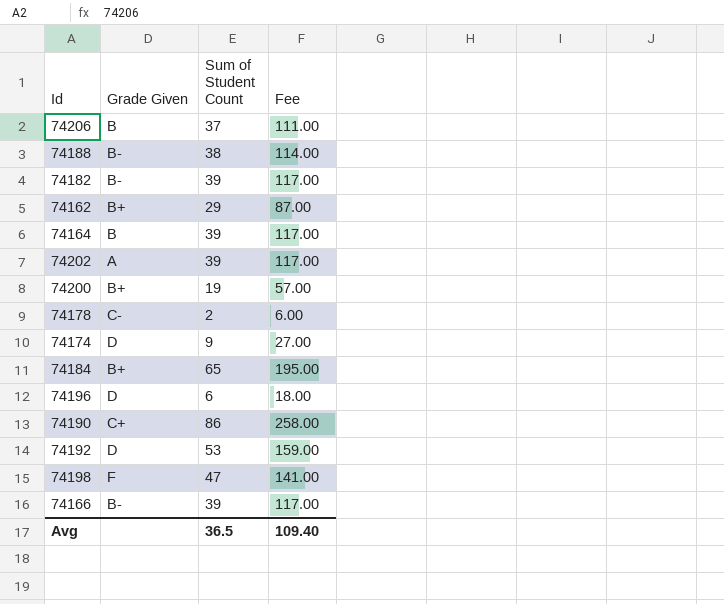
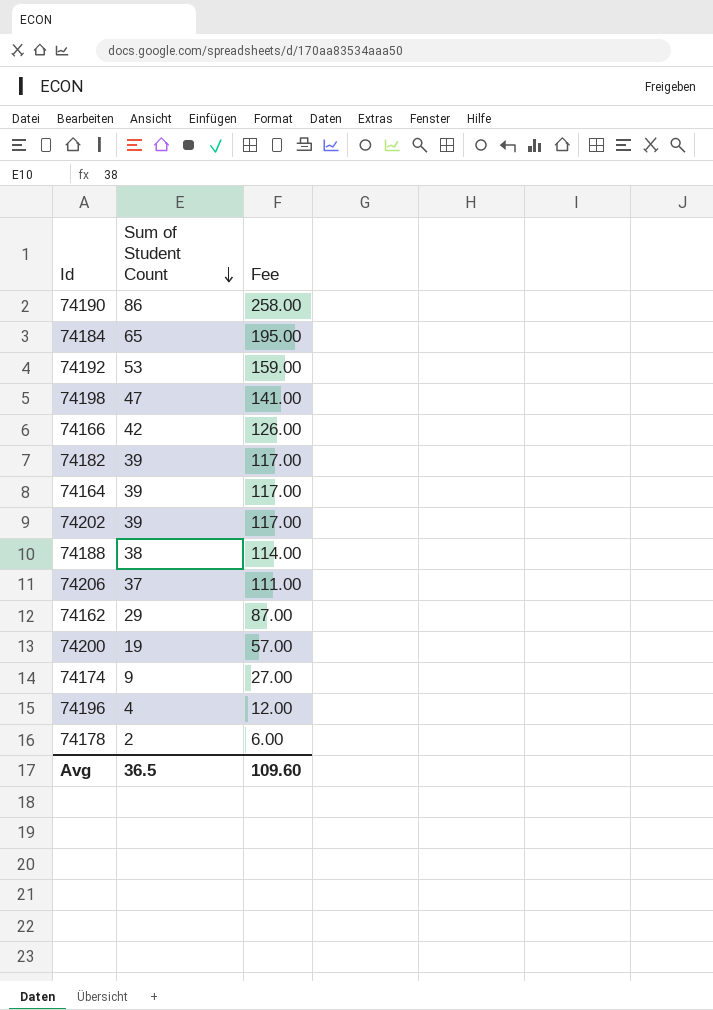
row order: none -> Sum of Student Count descending
column Grade Given | position: 2 -> none
74166 | Sum of Student Count: 39 -> 42
74166 | Fee: 117.00 -> 126.00
74196 | Sum of Student Count: 6 -> 4
74196 | Fee: 18.00 -> 12.00
Avg | Fee: 109.40 -> 109.60

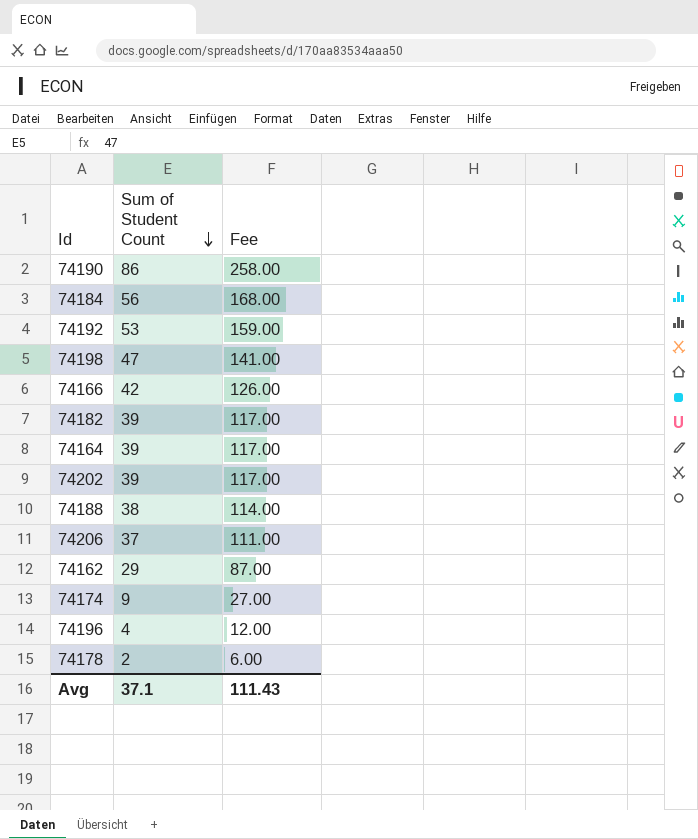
row 74200: 19 | 57.00 -> none
74184 | Sum of Student Count: 65 -> 56
74184 | Fee: 195.00 -> 168.00
Avg | Sum of Student Count: 36.5 -> 37.1
Avg | Fee: 109.60 -> 111.43

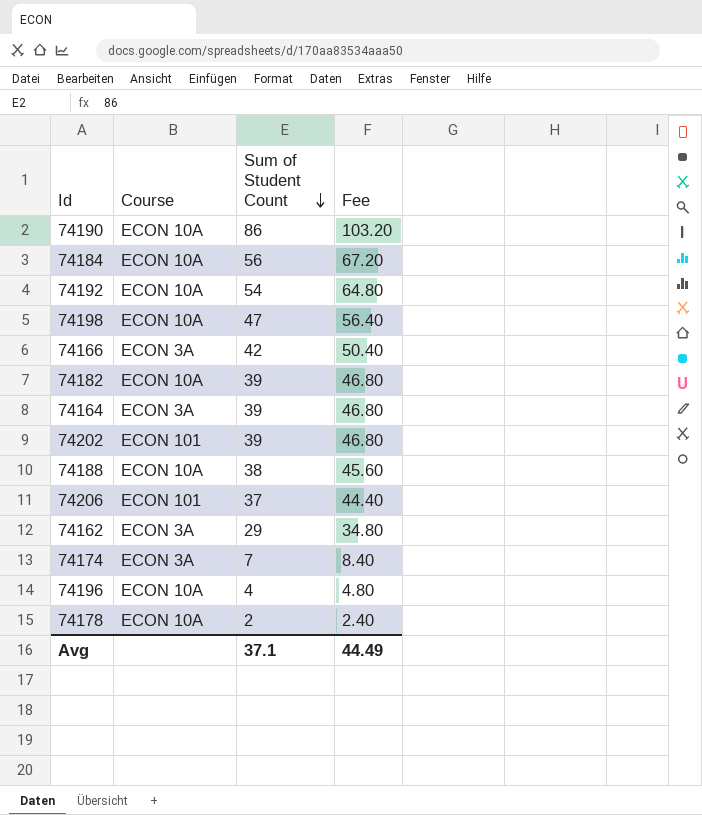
column Course | position: none -> 2
column Fee | formula: [Sum of Student Count] * 3 -> [Sum of Student Count] * 1.2
74192 | Sum of Student Count: 53 -> 54
74174 | Sum of Student Count: 9 -> 7
Avg | Fee: 111.43 -> 44.49

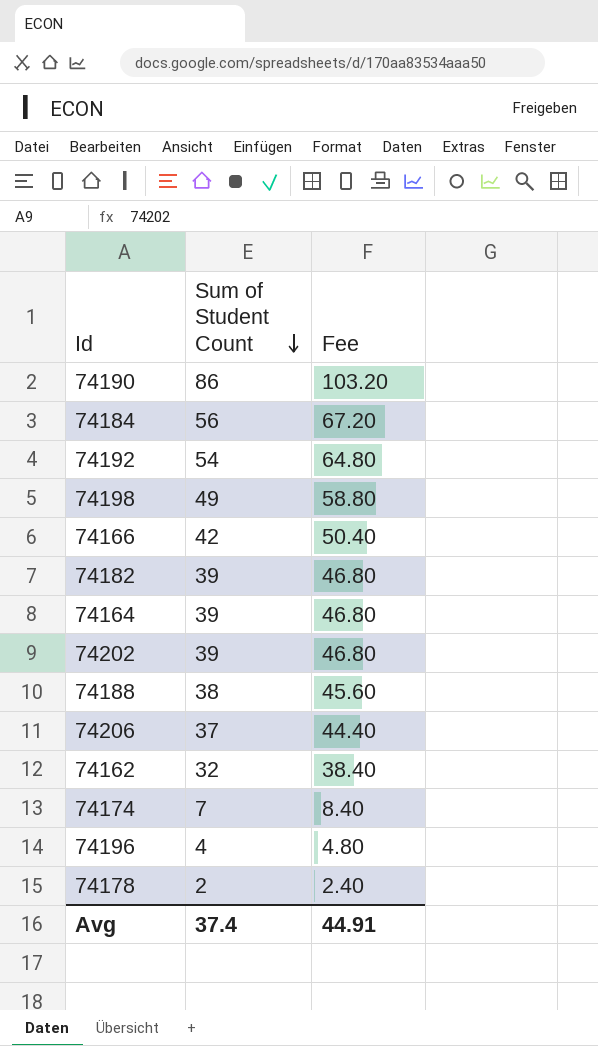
column Course | position: 2 -> none
74198 | Sum of Student Count: 47 -> 49
74198 | Fee: 56.40 -> 58.80
74162 | Sum of Student Count: 29 -> 32
74162 | Fee: 34.80 -> 38.40
Avg | Sum of Student Count: 37.1 -> 37.4
Avg | Fee: 44.49 -> 44.91

